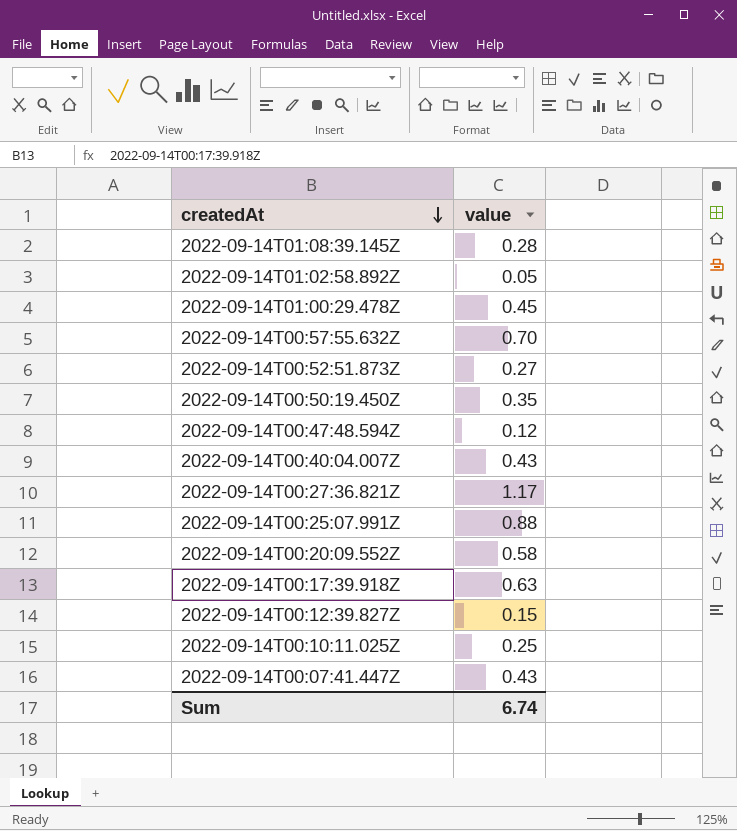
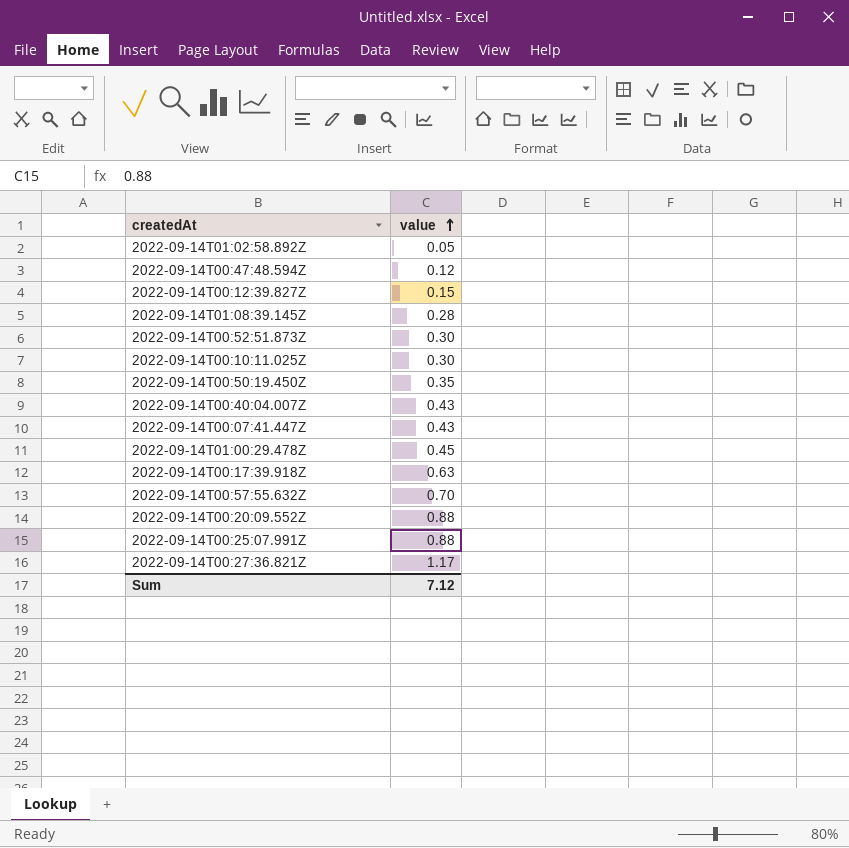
row order: createdAt descending -> value ascending
2022-09-14T00:52:51.873Z | value: 0.27 -> 0.30
2022-09-14T00:10:11.025Z | value: 0.25 -> 0.30
2022-09-14T00:20:09.552Z | value: 0.58 -> 0.88
Sum | value: 6.74 -> 7.12

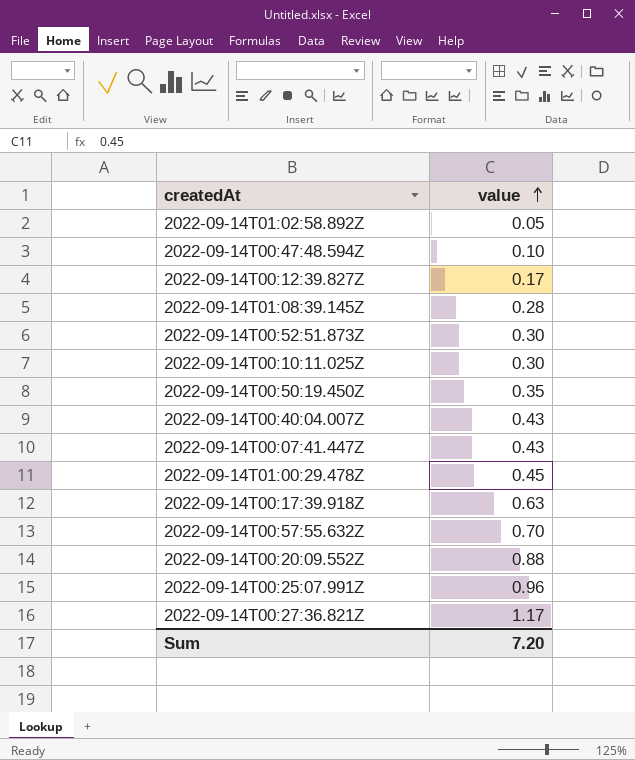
2022-09-14T00:47:48.594Z | value: 0.12 -> 0.10
2022-09-14T00:12:39.827Z | value: 0.15 -> 0.17
2022-09-14T00:25:07.991Z | value: 0.88 -> 0.96
Sum | value: 7.12 -> 7.20

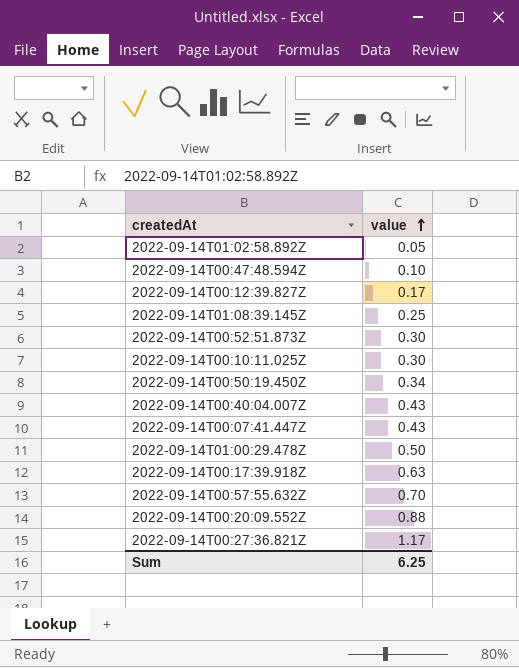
row 2022-09-14T00:25:07.991Z: 0.96 -> none
2022-09-14T01:08:39.145Z | value: 0.28 -> 0.25
2022-09-14T00:50:19.450Z | value: 0.35 -> 0.34
2022-09-14T01:00:29.478Z | value: 0.45 -> 0.50
Sum | value: 7.20 -> 6.25

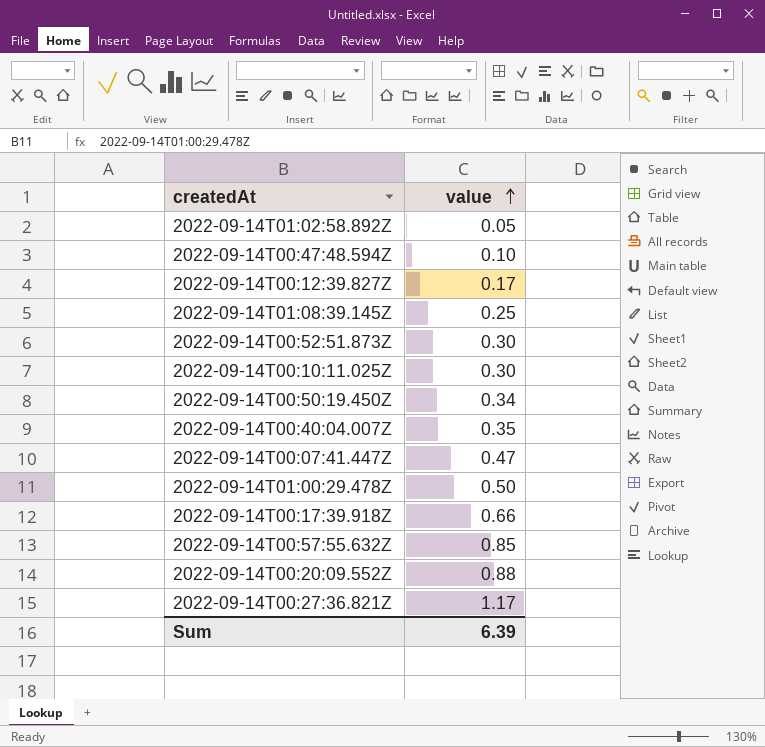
2022-09-14T00:40:04.007Z | value: 0.43 -> 0.35
2022-09-14T00:07:41.447Z | value: 0.43 -> 0.47
2022-09-14T00:17:39.918Z | value: 0.63 -> 0.66
2022-09-14T00:57:55.632Z | value: 0.70 -> 0.85
Sum | value: 6.25 -> 6.39

